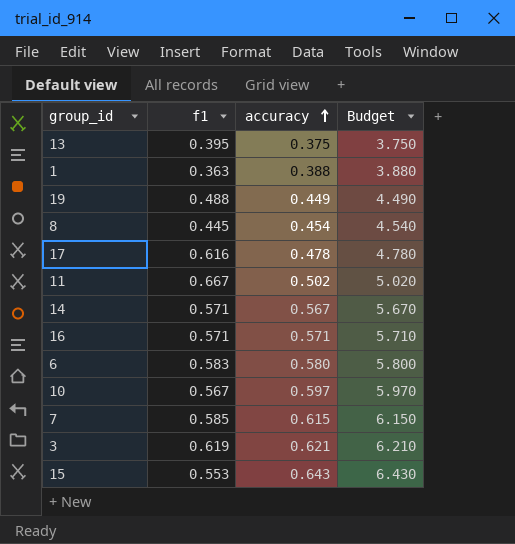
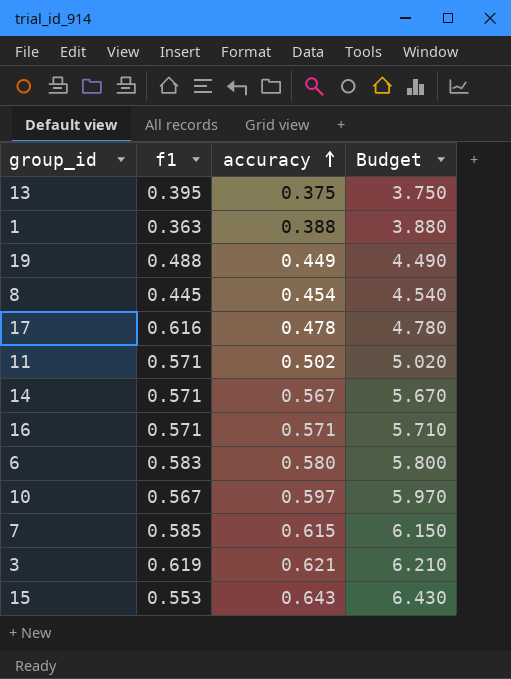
11 | f1: 0.667 -> 0.571

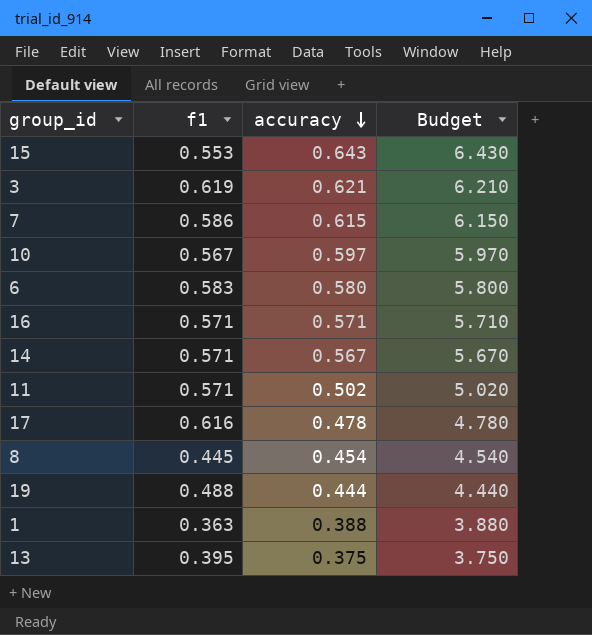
row order: accuracy ascending -> accuracy descending
7 | f1: 0.585 -> 0.586
19 | accuracy: 0.449 -> 0.444
19 | Budget: 4.490 -> 4.440

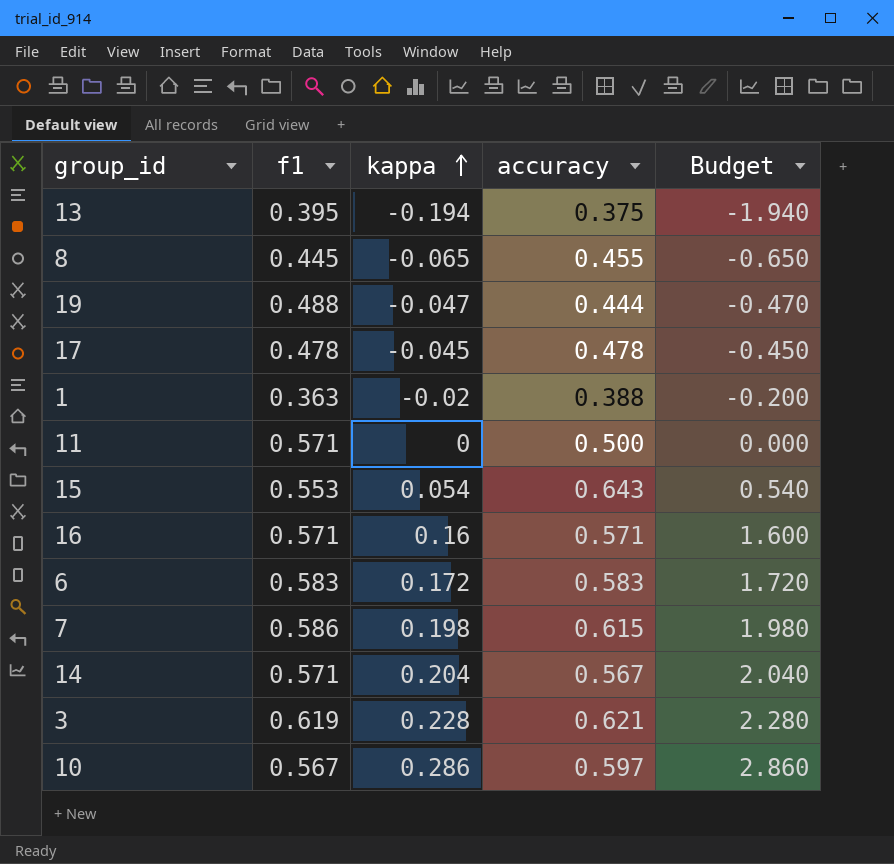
row order: accuracy descending -> kappa ascending
column kappa | position: none -> 3
column Budget | formula: [accuracy] * 10 -> [kappa] * 10
8 | accuracy: 0.454 -> 0.455
17 | f1: 0.616 -> 0.478
11 | accuracy: 0.502 -> 0.500
6 | accuracy: 0.580 -> 0.583

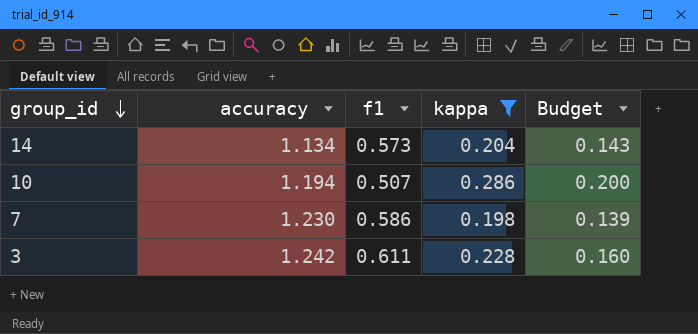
filter: none -> kappa >= 0.198
row order: kappa ascending -> group_id descending
column accuracy | position: 4 -> 2
column Budget | formula: [kappa] * 10 -> [kappa] * 0.7
14 | accuracy: 0.567 -> 1.134
14 | f1: 0.571 -> 0.573
10 | accuracy: 0.597 -> 1.194
10 | f1: 0.567 -> 0.507
7 | accuracy: 0.615 -> 1.230
3 | accuracy: 0.621 -> 1.242
3 | f1: 0.619 -> 0.611

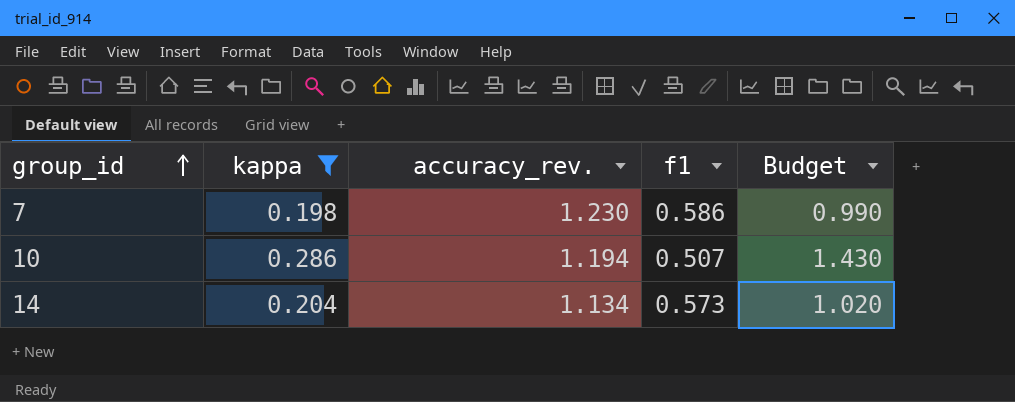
row order: group_id descending -> group_id ascending
column kappa | position: 4 -> 2
column name: accuracy -> accuracy_rev.
column Budget | formula: [kappa] * 0.7 -> [kappa] * 5
row 3: 1.242 | 0.611 | 0.228 | 0.160 -> none

